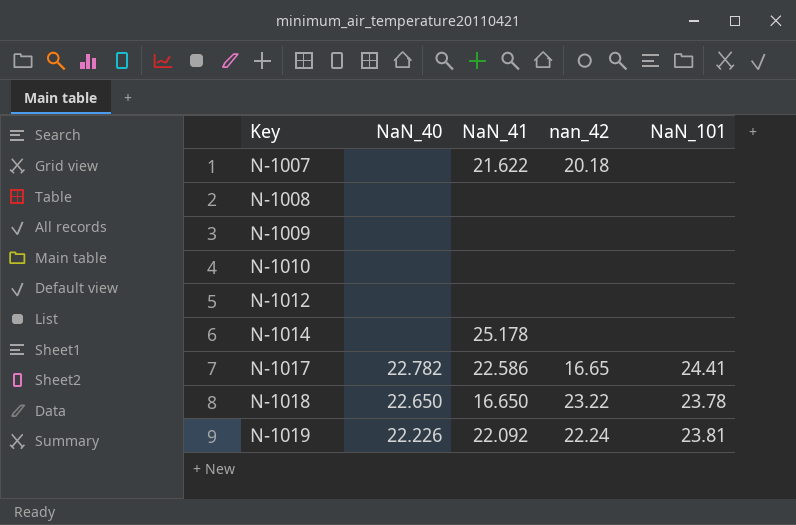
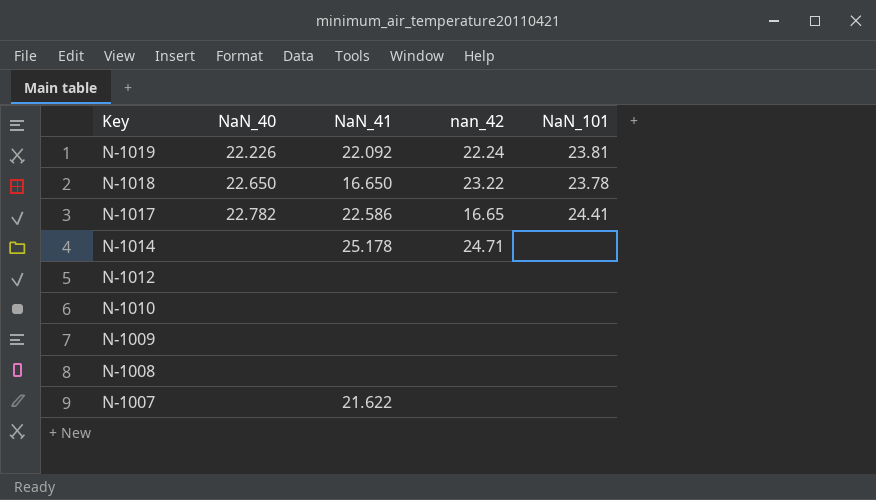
row order: Key ascending -> Key descending
N-1014 | nan_42: none -> 24.71
N-1007 | nan_42: 20.18 -> none

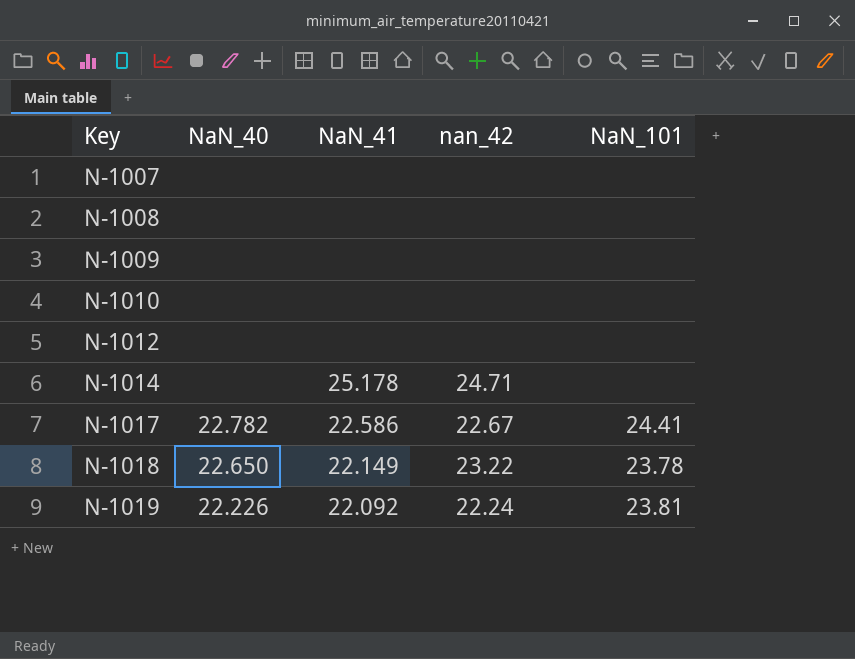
row order: Key descending -> Key ascending
N-1007 | NaN_41: 21.622 -> none
N-1017 | nan_42: 16.65 -> 22.67
N-1018 | NaN_41: 16.650 -> 22.149

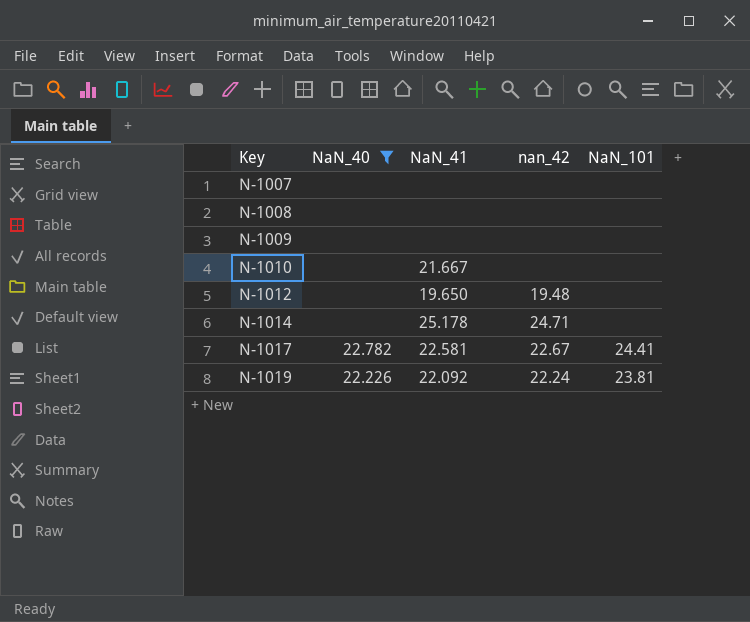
filter: none -> NaN_40 != 22.650
N-1010 | NaN_41: none -> 21.667
N-1012 | NaN_41: none -> 19.650
N-1012 | nan_42: none -> 19.48
N-1017 | NaN_41: 22.586 -> 22.581

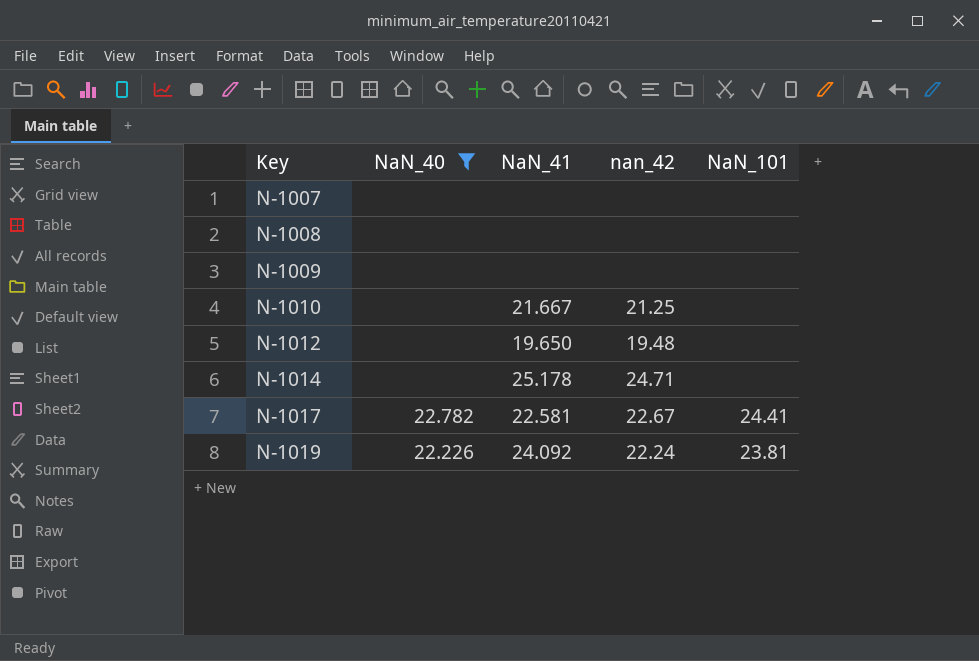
N-1010 | nan_42: none -> 21.25
N-1019 | NaN_41: 22.092 -> 24.092

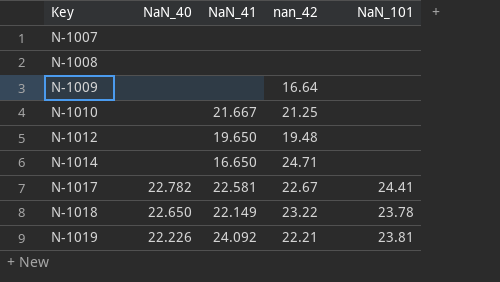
filter: NaN_40 != 22.650 -> none
N-1009 | nan_42: none -> 16.64
N-1014 | NaN_41: 25.178 -> 16.650
N-1019 | nan_42: 22.24 -> 22.21

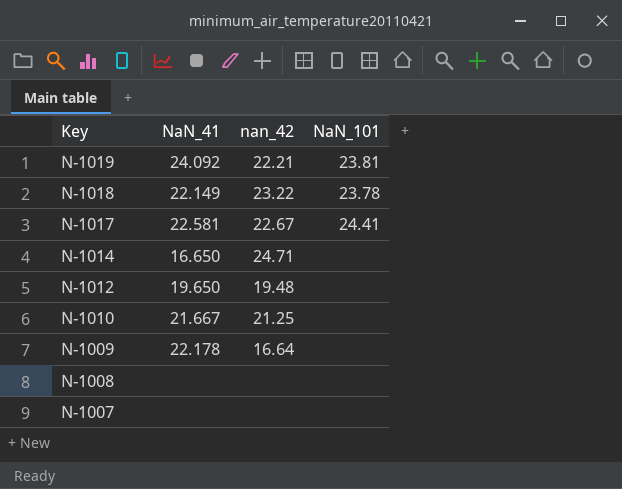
row order: Key ascending -> Key descending
column NaN_40 | position: 2 -> none
N-1009 | NaN_41: none -> 22.178

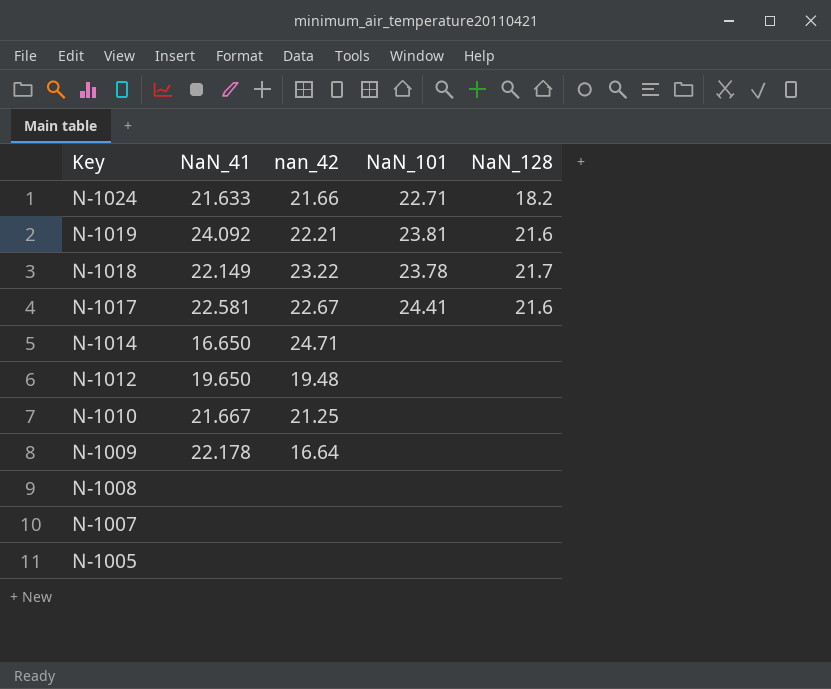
column NaN_128 | position: none -> 5
row N-1024: none -> 21.633 | 21.66 | 22.71 | 18.2
row N-1005: none -> none | none | none | none

